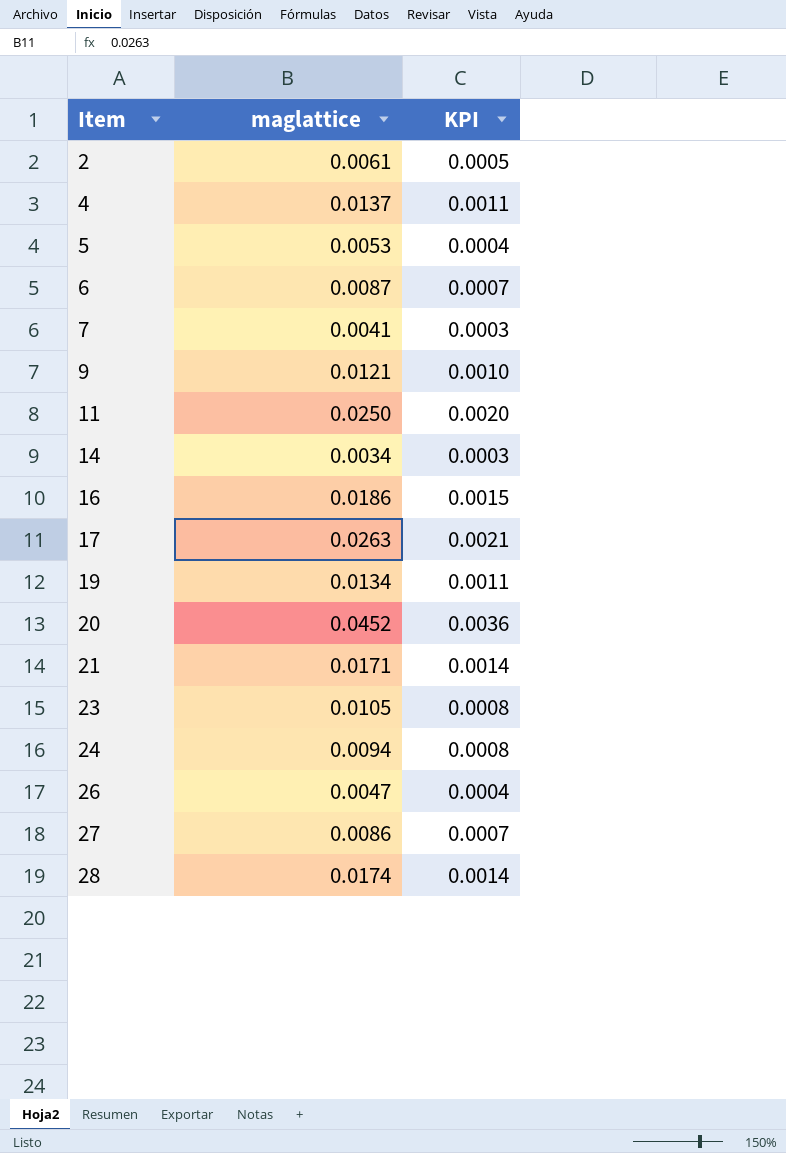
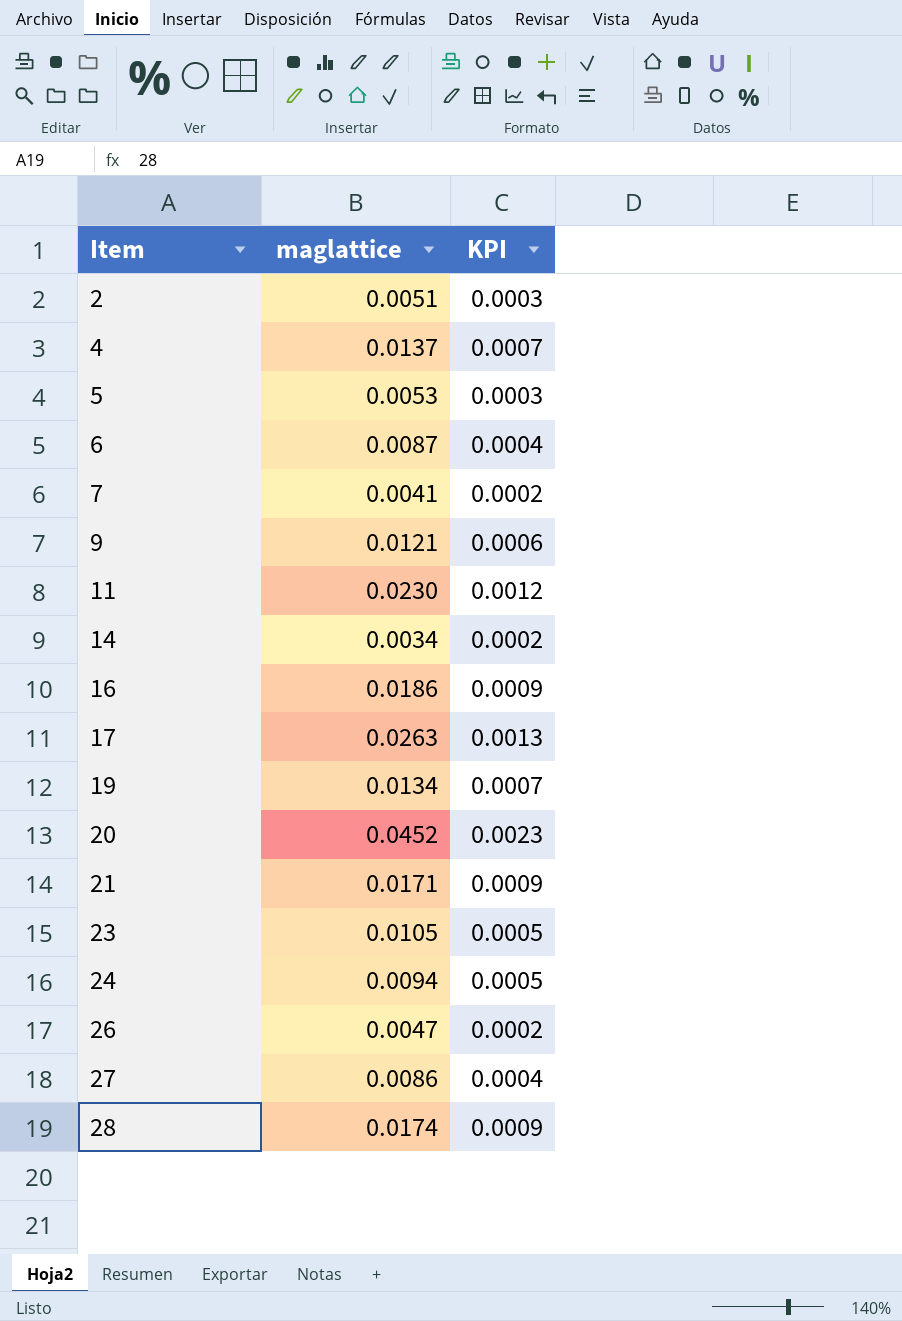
column KPI | formula: [maglattice] * 0.08 -> [maglattice] * 0.05
2 | maglattice: 0.0061 -> 0.0051
11 | maglattice: 0.0250 -> 0.0230

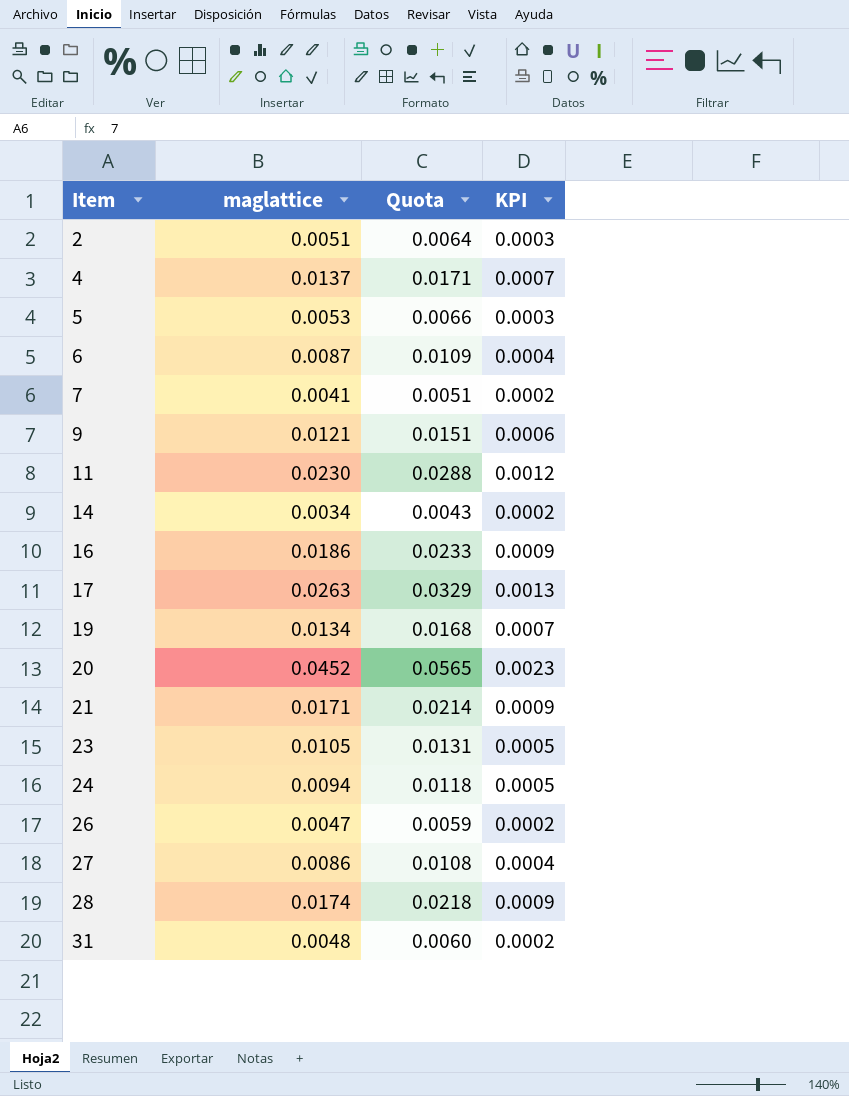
column Quota | formula: none -> [maglattice] * 1.25
row 31: none -> 0.0048 | 0.0060 | 0.0002

